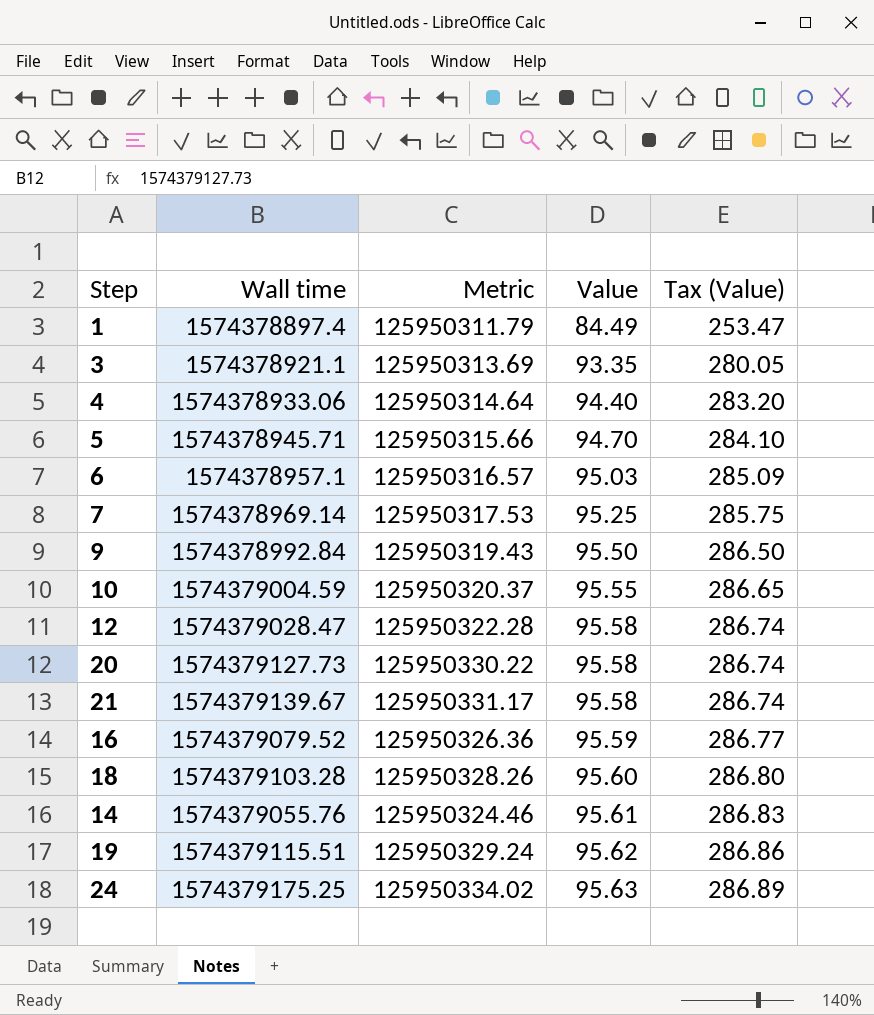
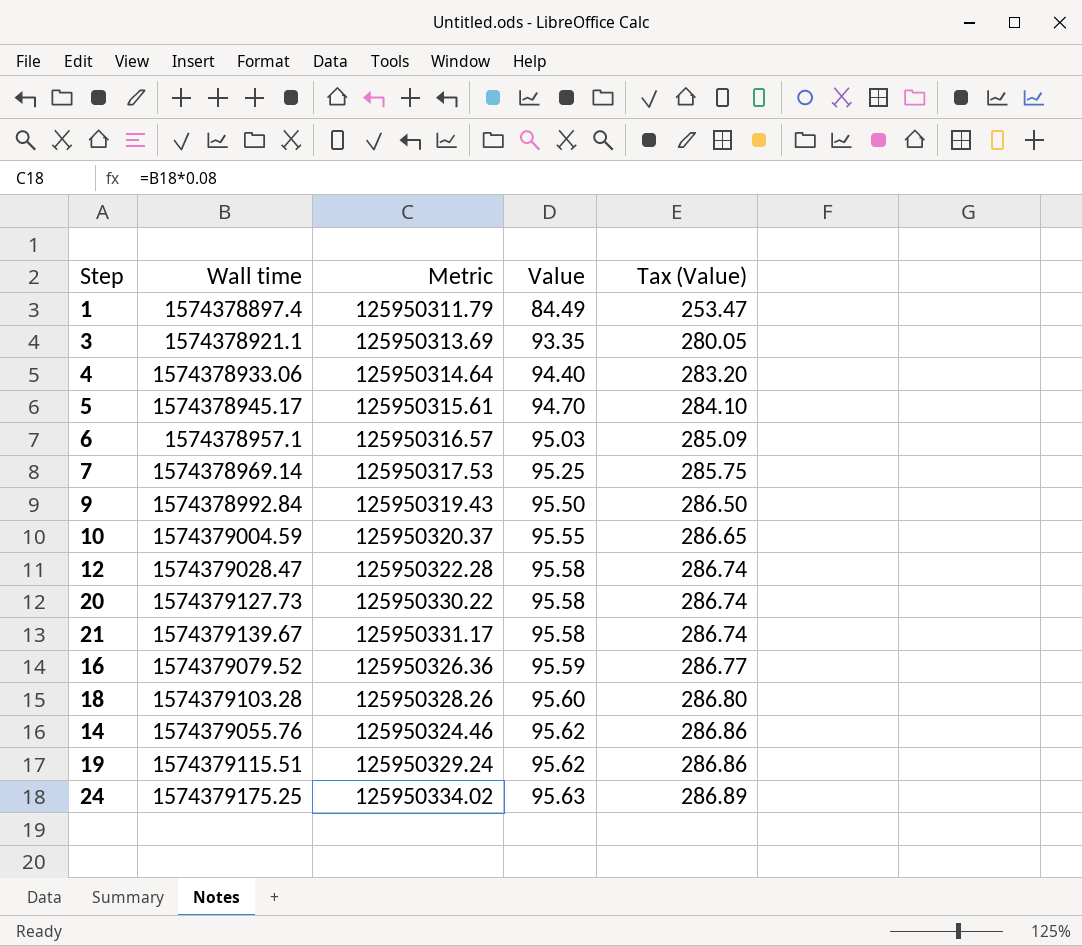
5 | Wall time: 1574378945.71 -> 1574378945.17
5 | Metric: 125950315.66 -> 125950315.61
14 | Value: 95.61 -> 95.62
14 | Tax (Value): 286.83 -> 286.86

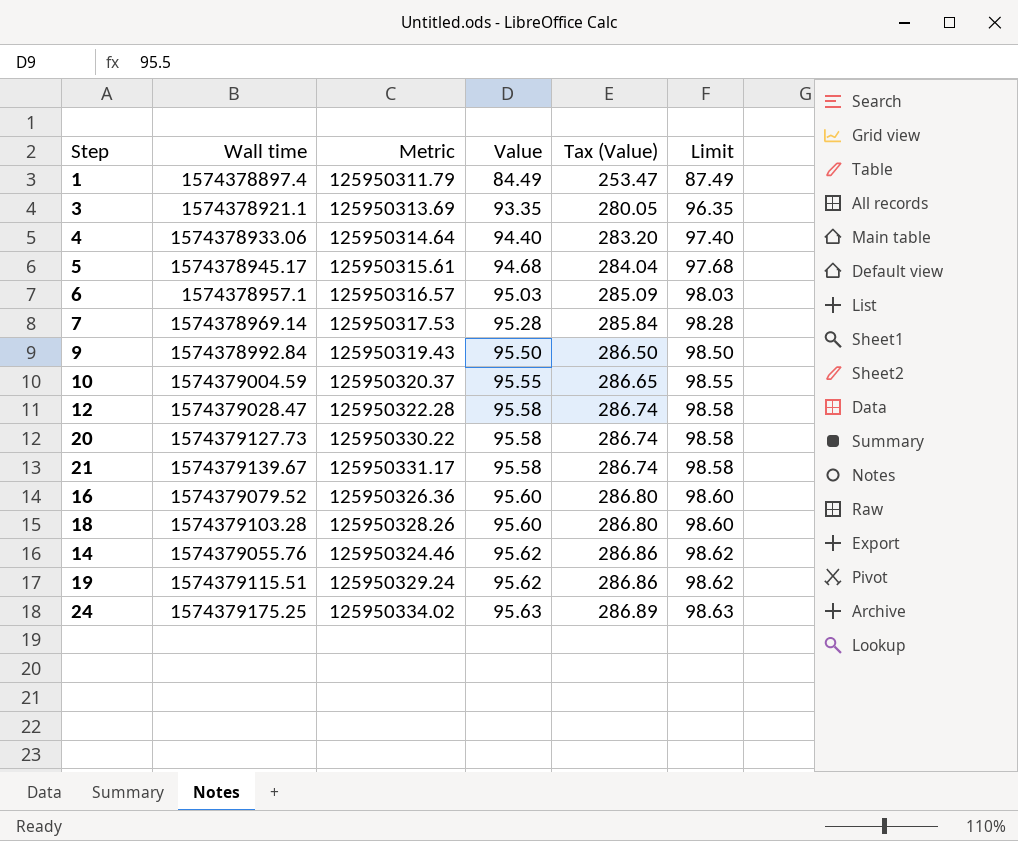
column Limit | formula: none -> [Value] + 3
5 | Value: 94.70 -> 94.68
5 | Tax (Value): 284.10 -> 284.04
7 | Value: 95.25 -> 95.28
7 | Tax (Value): 285.75 -> 285.84
16 | Value: 95.59 -> 95.60
16 | Tax (Value): 286.77 -> 286.80

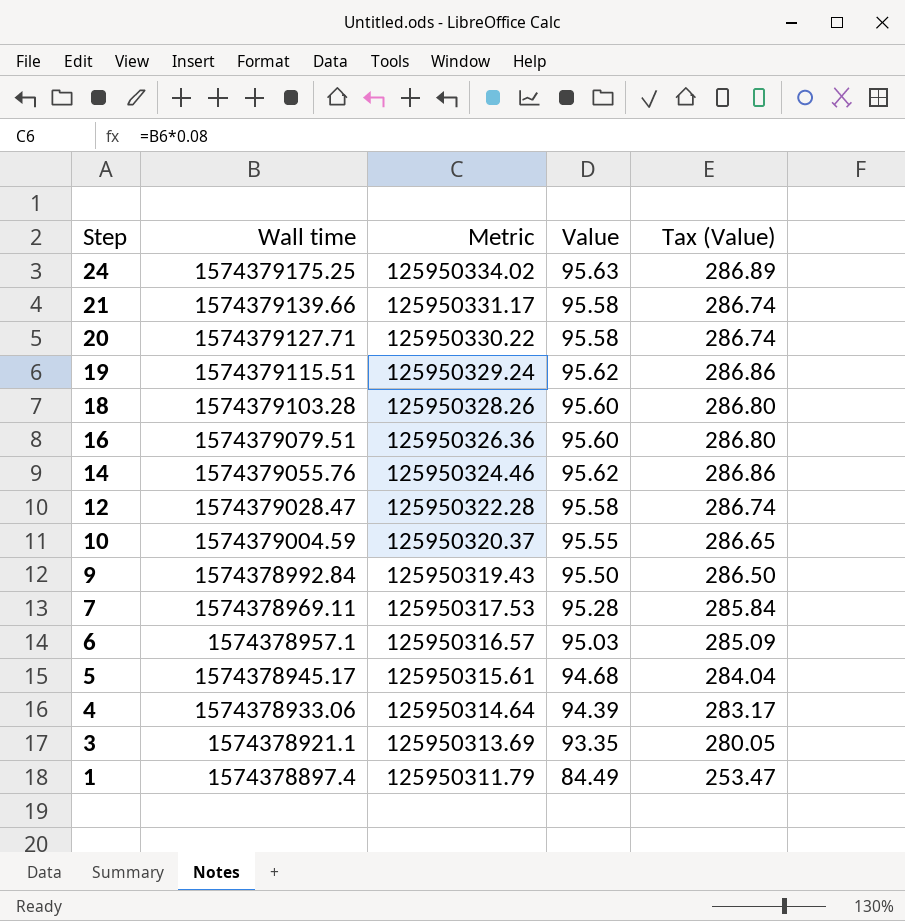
row order: Value ascending -> Step descending
column Limit | formula: [Value] + 3 -> none
21 | Wall time: 1574379139.67 -> 1574379139.66
20 | Wall time: 1574379127.73 -> 1574379127.71
16 | Wall time: 1574379079.52 -> 1574379079.51
7 | Wall time: 1574378969.14 -> 1574378969.11
4 | Value: 94.40 -> 94.39
4 | Tax (Value): 283.20 -> 283.17

